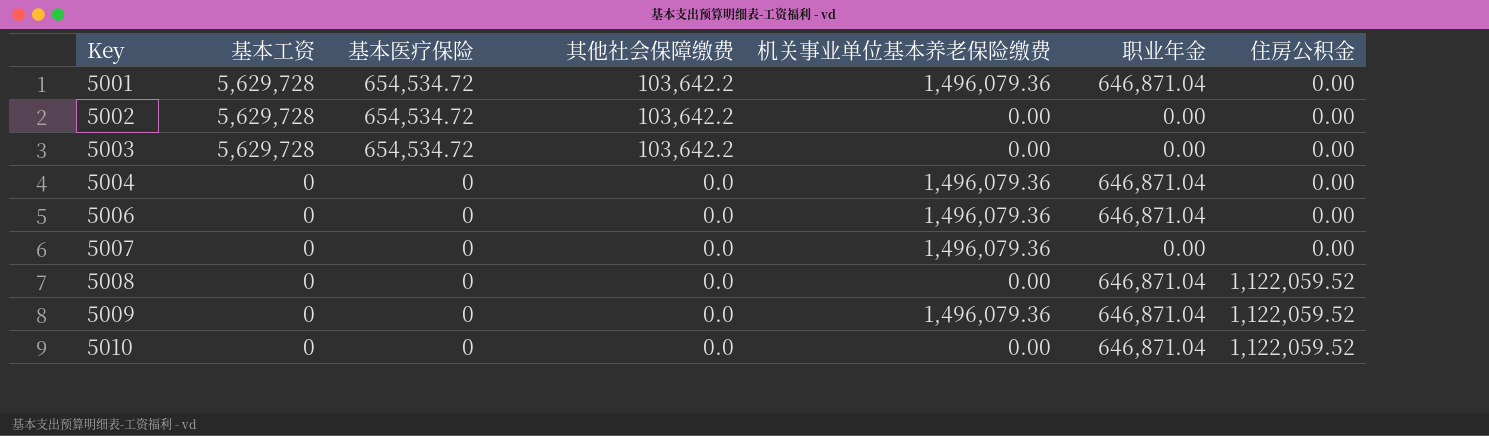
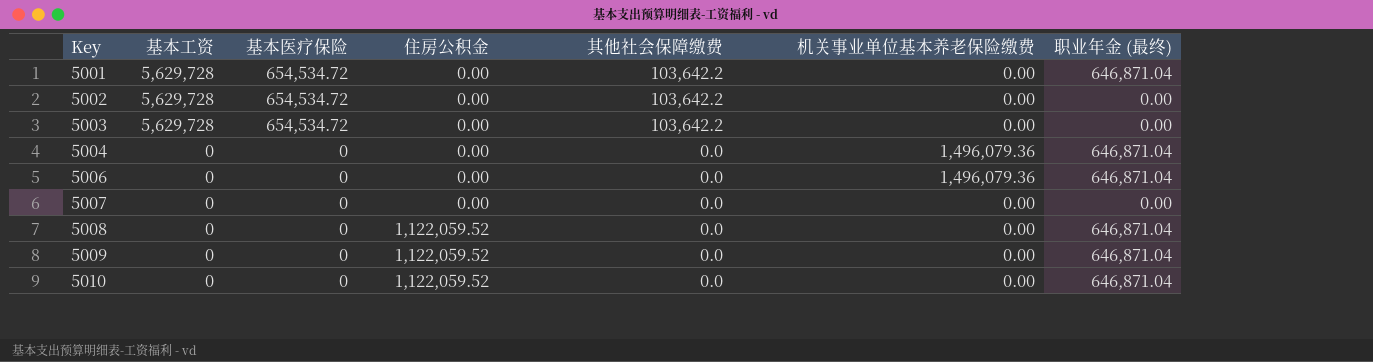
column 住房公积金 | position: 7 -> 4
column name: 职业年金 -> 职业年金 (最终)
5001 | 机关事业单位基本养老保险缴费: 1,496,079.36 -> 0.00
5007 | 机关事业单位基本养老保险缴费: 1,496,079.36 -> 0.00
5009 | 机关事业单位基本养老保险缴费: 1,496,079.36 -> 0.00

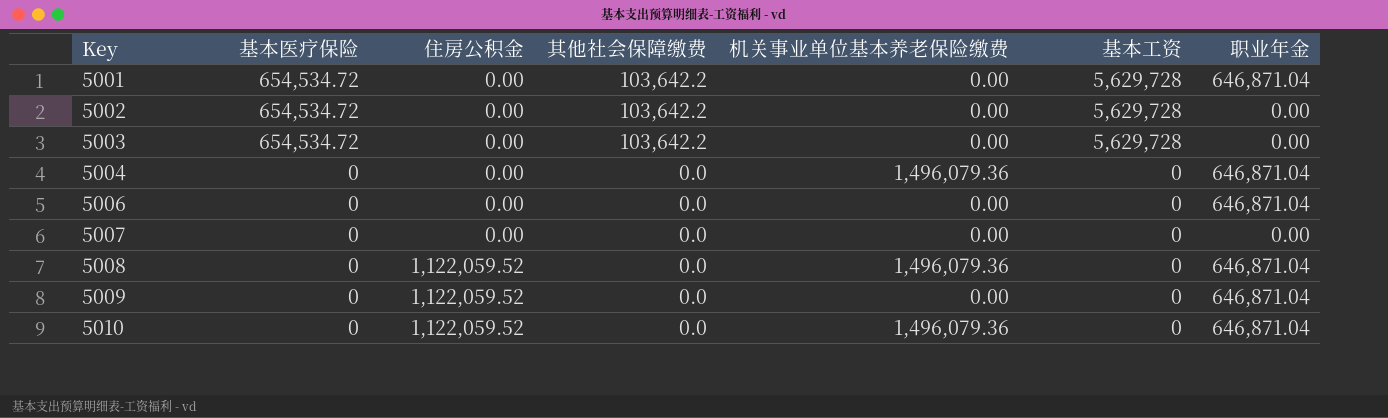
column 基本工资 | position: 2 -> 6
column name: 职业年金 (最终) -> 职业年金
5006 | 机关事业单位基本养老保险缴费: 1,496,079.36 -> 0.00
5008 | 机关事业单位基本养老保险缴费: 0.00 -> 1,496,079.36
5010 | 机关事业单位基本养老保险缴费: 0.00 -> 1,496,079.36

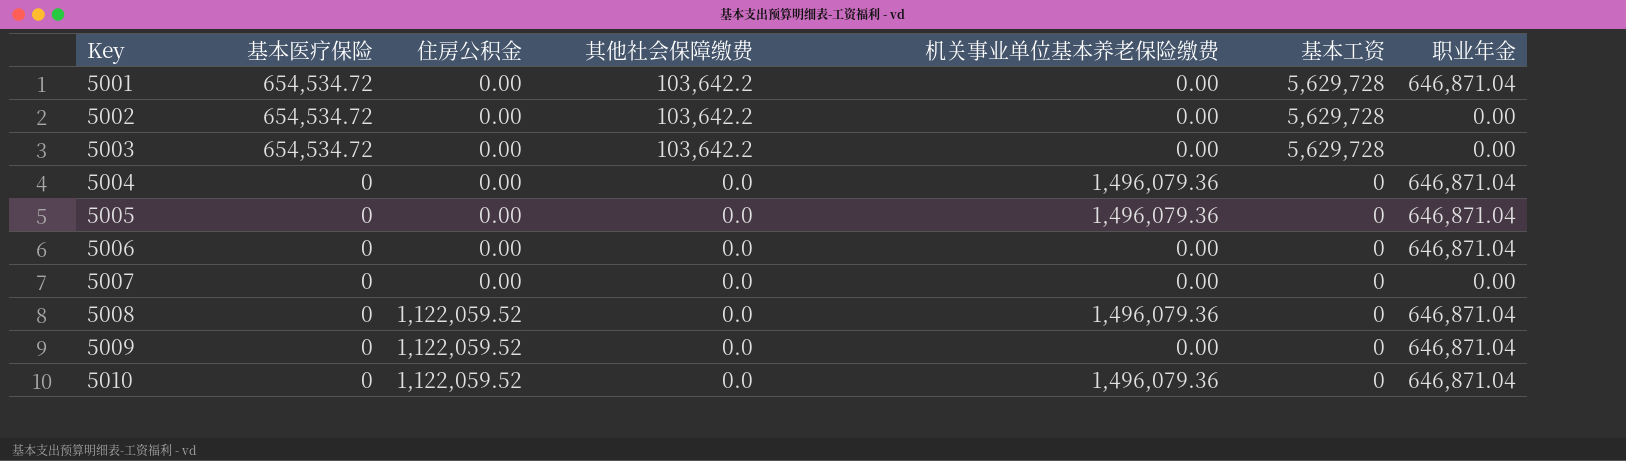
row 5005: none -> 0 | 0.00 | 0.0 | 1,496,079.36 | 0 | 646,871.04

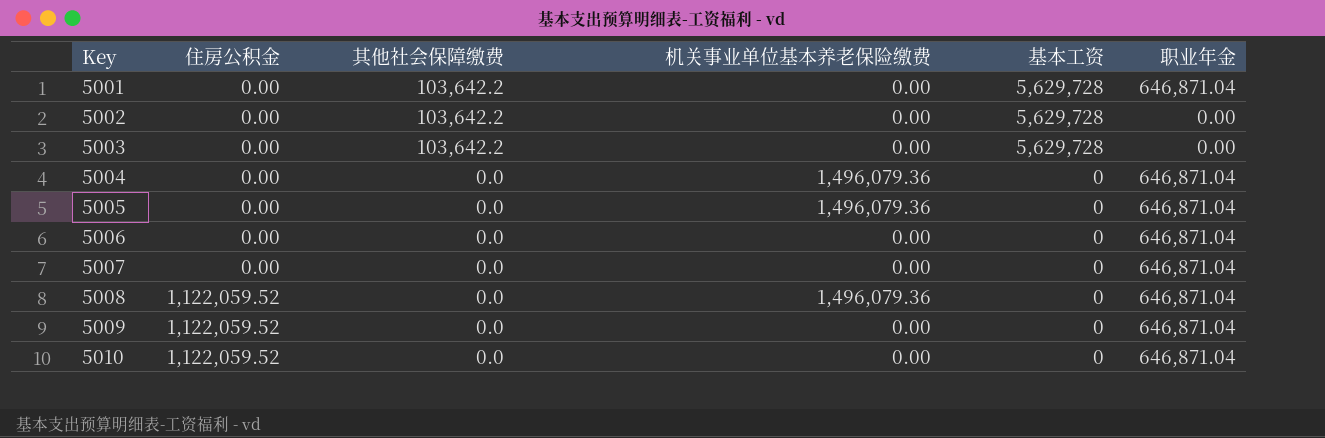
column 基本医疗保险 | position: 2 -> none
5007 | 职业年金: 0.00 -> 646,871.04
5010 | 机关事业单位基本养老保险缴费: 1,496,079.36 -> 0.00

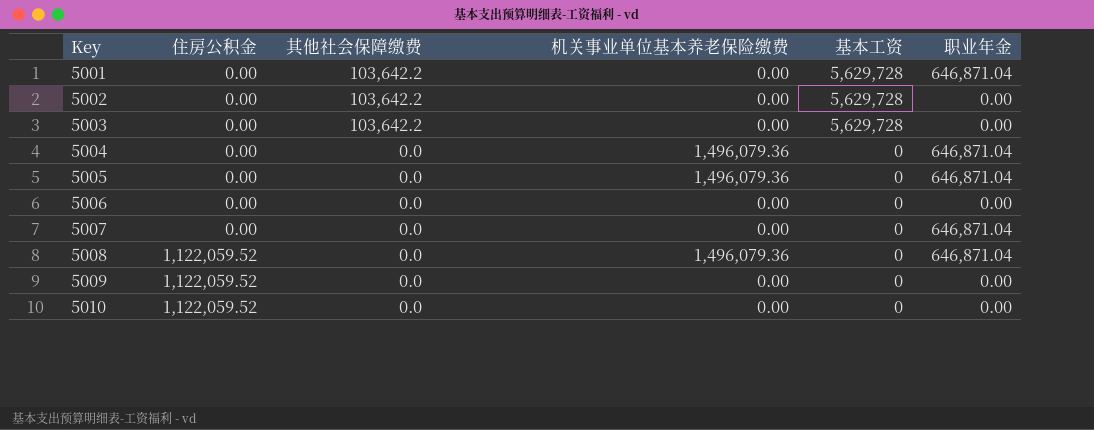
5006 | 职业年金: 646,871.04 -> 0.00
5009 | 职业年金: 646,871.04 -> 0.00
5010 | 职业年金: 646,871.04 -> 0.00

